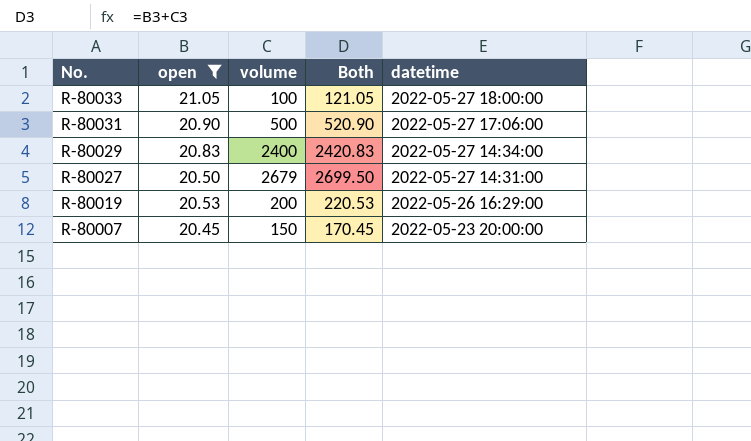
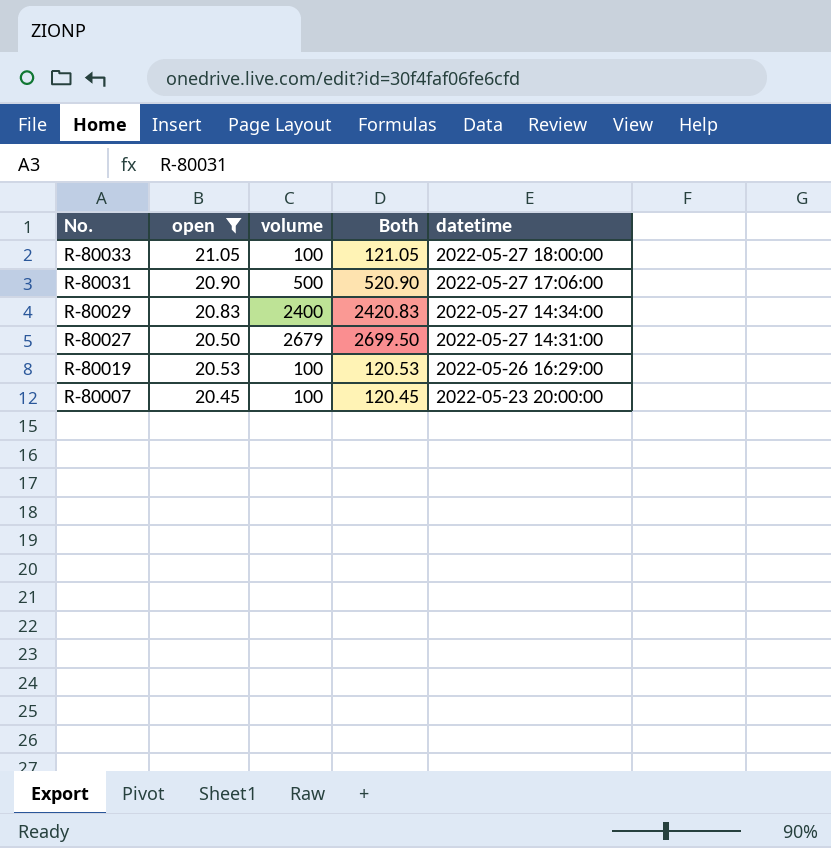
R-80019 | volume: 200 -> 100
R-80019 | Both: 220.53 -> 120.53
R-80007 | volume: 150 -> 100
R-80007 | Both: 170.45 -> 120.45

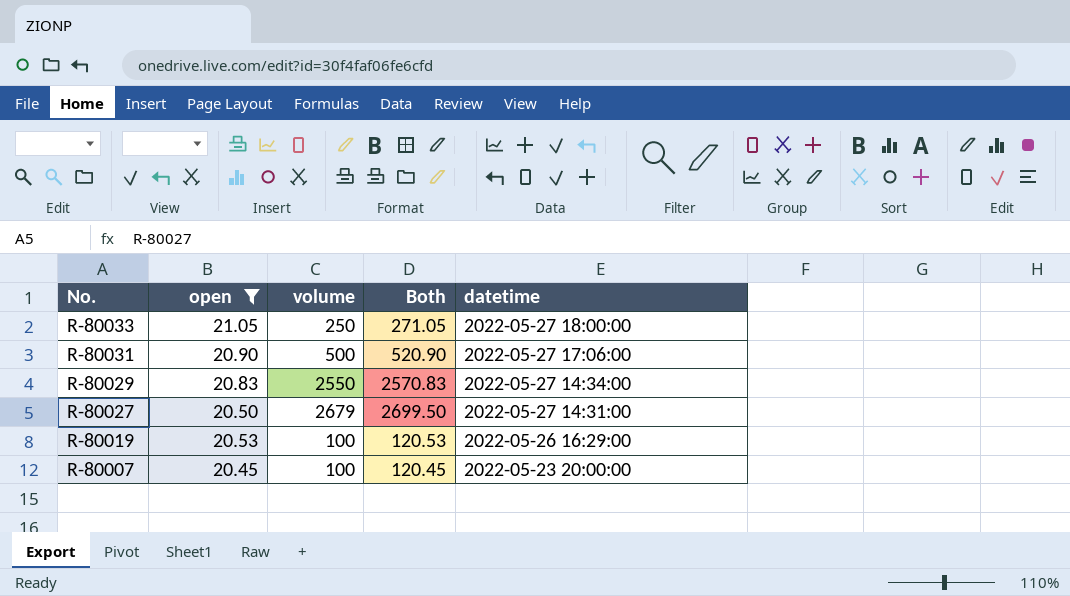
R-80033 | volume: 100 -> 250
R-80033 | Both: 121.05 -> 271.05
R-80029 | volume: 2400 -> 2550
R-80029 | Both: 2420.83 -> 2570.83

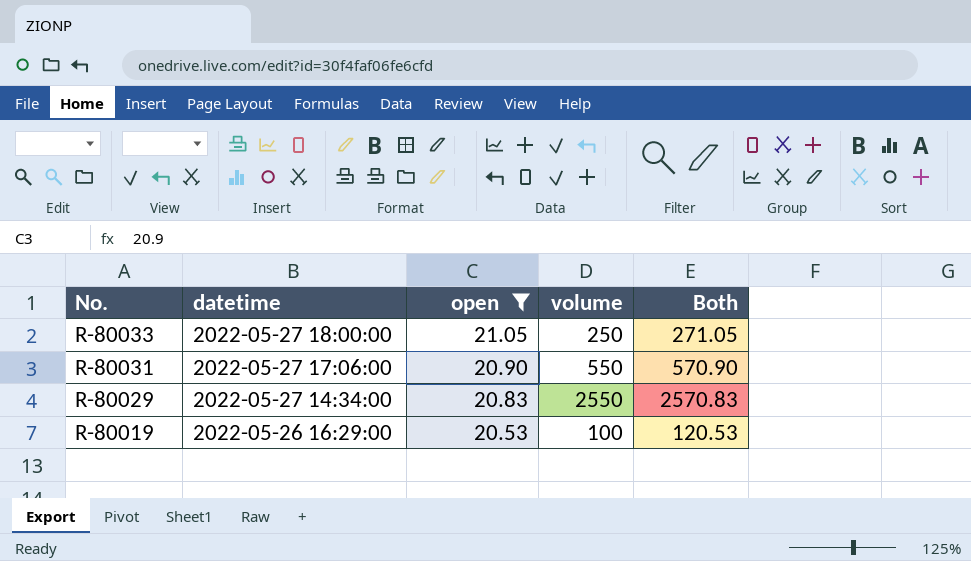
column datetime | position: 5 -> 2
row R-80027: 20.50 | 2679 | 2699.50 | 2022-05-27 14:31:00 -> none
row R-80007: 20.45 | 100 | 120.45 | 2022-05-23 20:00:00 -> none
R-80031 | volume: 500 -> 550
R-80031 | Both: 520.90 -> 570.90

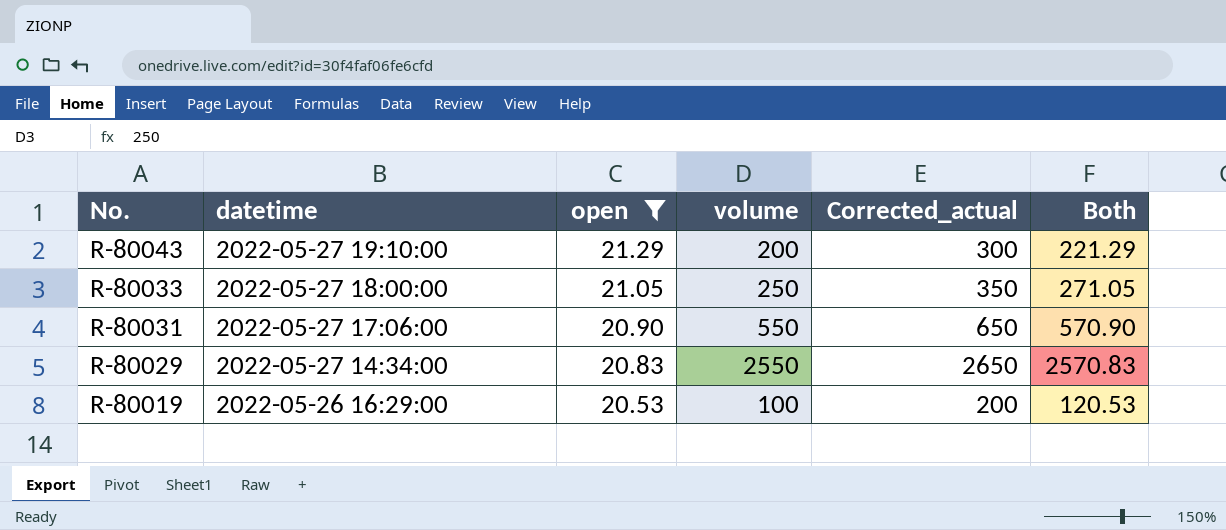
column Corrected_actual | formula: none -> [volume] + 100
row R-80043: none -> 2022-05-27 19:10:00 | 21.29 | 200 | 300 | 221.29

